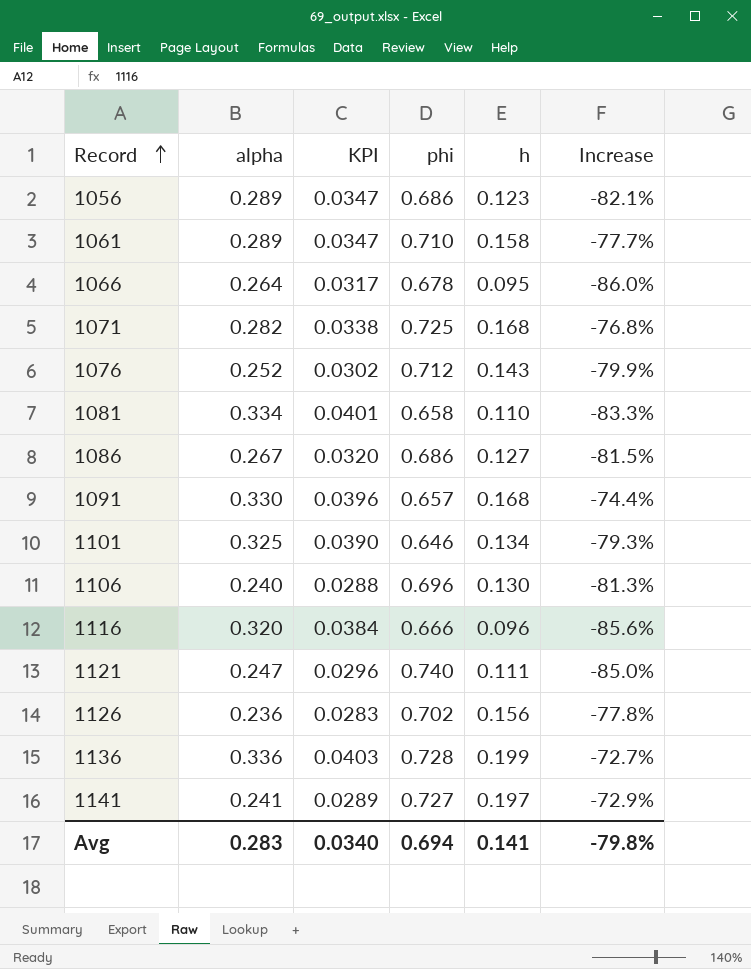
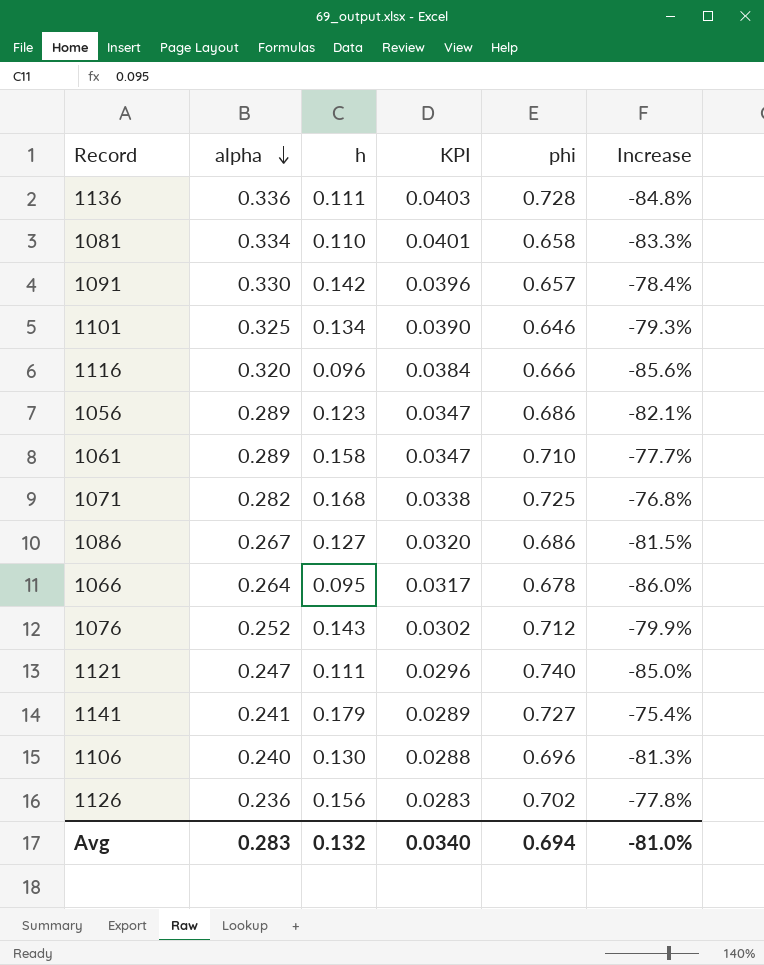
row order: Record ascending -> alpha descending
column h | position: 5 -> 3
1136 | h: 0.199 -> 0.111
1136 | Increase: -72.7% -> -84.8%
1091 | h: 0.168 -> 0.142
1091 | Increase: -74.4% -> -78.4%
1141 | h: 0.197 -> 0.179
1141 | Increase: -72.9% -> -75.4%
Avg | h: 0.141 -> 0.132
Avg | Increase: -79.8% -> -81.0%

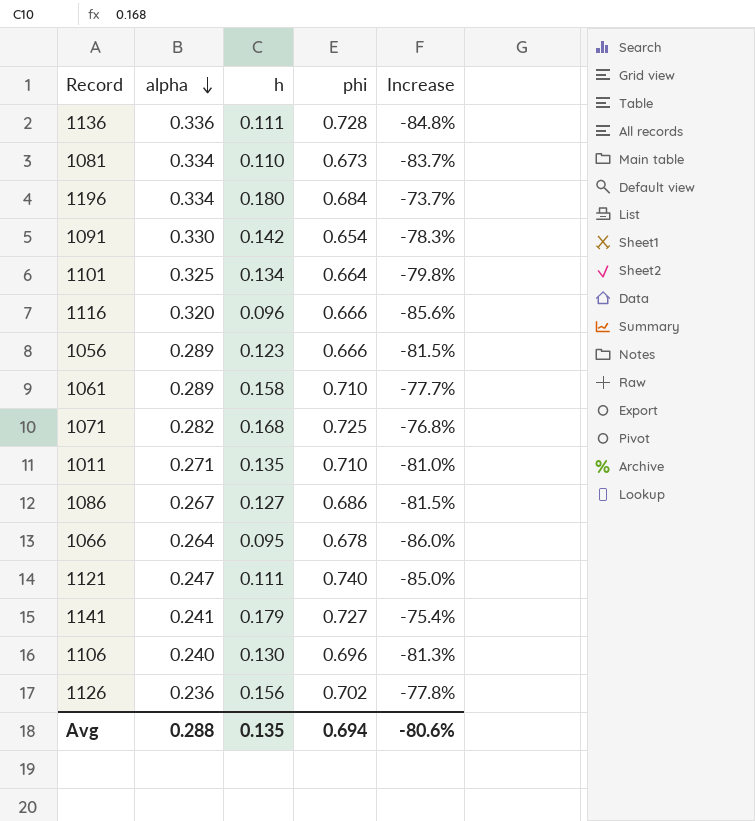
column KPI | formula: [alpha] * 0.12 -> none
row 1076: 0.252 | 0.143 | 0.0302 | 0.712 | -79.9% -> none
1081 | phi: 0.658 -> 0.673
1081 | Increase: -83.3% -> -83.7%
row 1196: none -> 0.334 | 0.180 | 0.684 | -73.7%
1091 | phi: 0.657 -> 0.654
1091 | Increase: -78.4% -> -78.3%
1101 | phi: 0.646 -> 0.664
1101 | Increase: -79.3% -> -79.8%
1056 | phi: 0.686 -> 0.666
1056 | Increase: -82.1% -> -81.5%
row 1011: none -> 0.271 | 0.135 | 0.710 | -81.0%
Avg | alpha: 0.283 -> 0.288
Avg | h: 0.132 -> 0.135
Avg | Increase: -81.0% -> -80.6%

